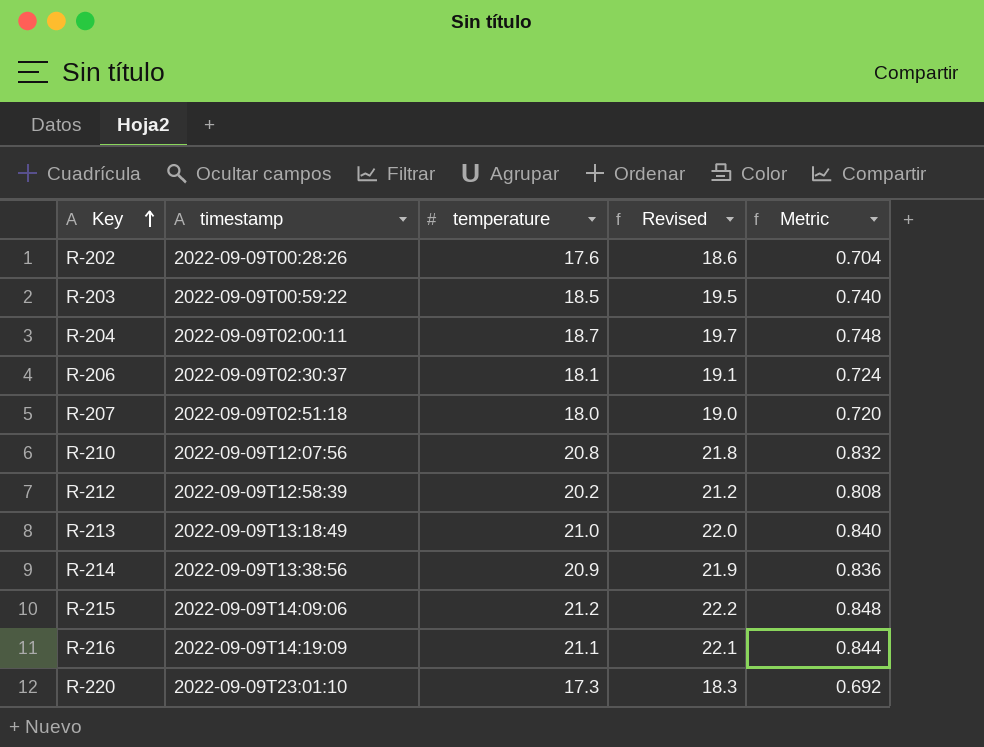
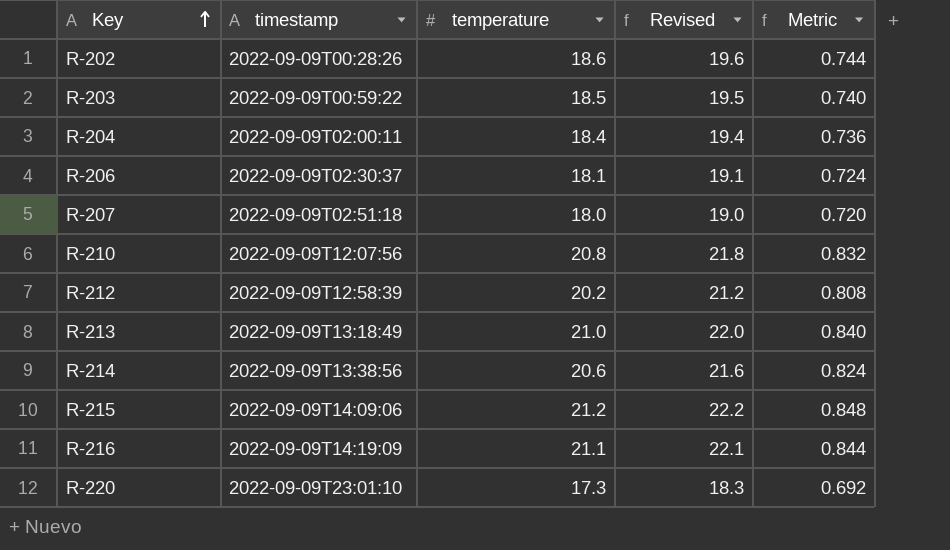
R-202 | temperature: 17.6 -> 18.6
R-202 | Revised: 18.6 -> 19.6
R-202 | Metric: 0.704 -> 0.744
R-204 | temperature: 18.7 -> 18.4
R-204 | Revised: 19.7 -> 19.4
R-204 | Metric: 0.748 -> 0.736
R-214 | temperature: 20.9 -> 20.6
R-214 | Revised: 21.9 -> 21.6
R-214 | Metric: 0.836 -> 0.824

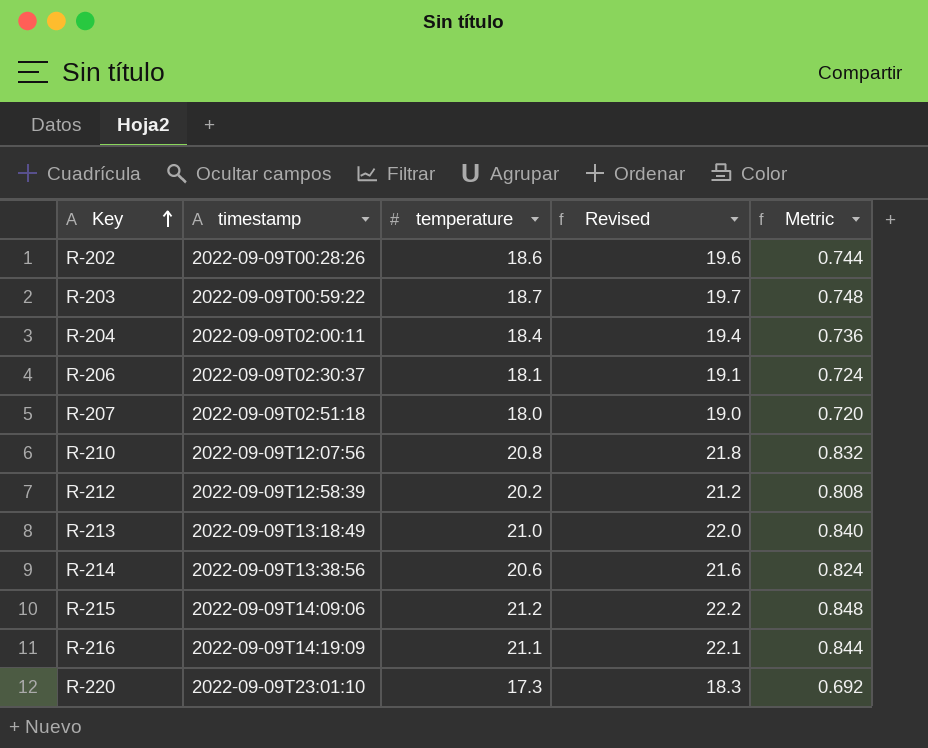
R-203 | temperature: 18.5 -> 18.7
R-203 | Revised: 19.5 -> 19.7
R-203 | Metric: 0.740 -> 0.748

